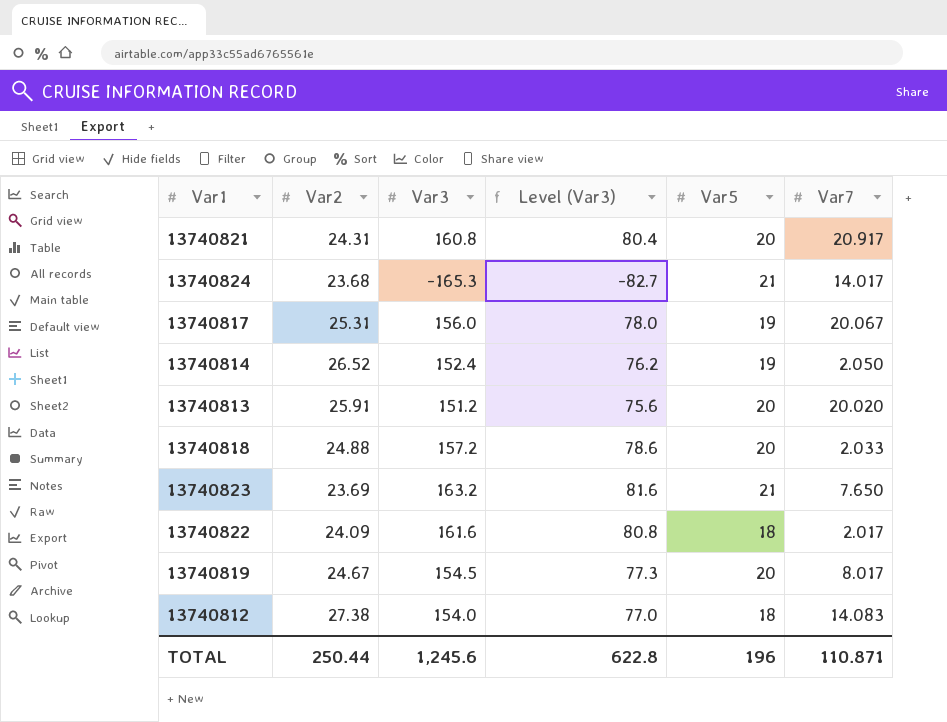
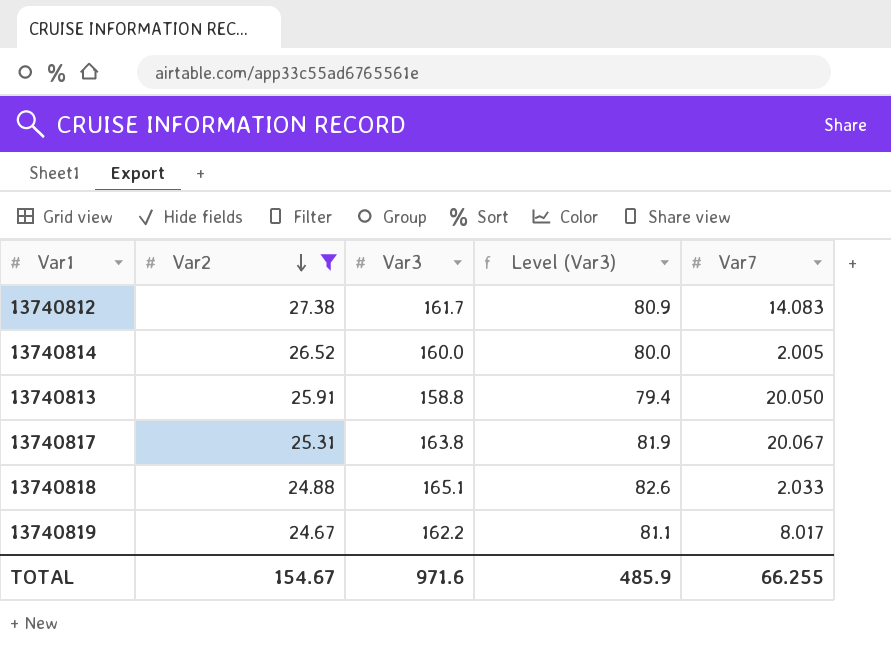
filter: none -> Var2 >= 24.67
row order: none -> Var2 descending
column Var5 | position: 5 -> none
13740812 | Var3: 154.0 -> 161.7
13740812 | Level (Var3): 77.0 -> 80.9
13740814 | Var3: 152.4 -> 160.0
13740814 | Level (Var3): 76.2 -> 80.0
13740814 | Var7: 2.050 -> 2.005
13740813 | Var3: 151.2 -> 158.8
13740813 | Level (Var3): 75.6 -> 79.4
13740813 | Var7: 20.020 -> 20.050
13740817 | Var3: 156.0 -> 163.8
13740817 | Level (Var3): 78.0 -> 81.9
13740818 | Var3: 157.2 -> 165.1
13740818 | Level (Var3): 78.6 -> 82.6
13740819 | Var3: 154.5 -> 162.2
13740819 | Level (Var3): 77.3 -> 81.1
TOTAL | Var2: 250.44 -> 154.67
TOTAL | Var3: 1,245.6 -> 971.6
TOTAL | Level (Var3): 622.8 -> 485.9
TOTAL | Var7: 110.871 -> 66.255

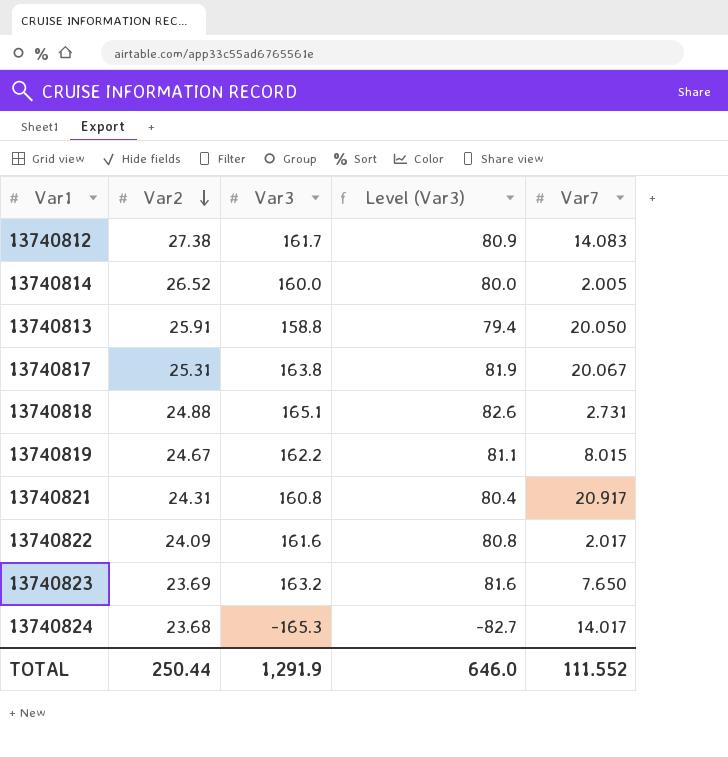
filter: Var2 >= 24.67 -> none
13740818 | Var7: 2.033 -> 2.731
13740819 | Var7: 8.017 -> 8.015
TOTAL | Var2: 154.67 -> 250.44
TOTAL | Var3: 971.6 -> 1,291.9
TOTAL | Level (Var3): 485.9 -> 646.0
TOTAL | Var7: 66.255 -> 111.552

